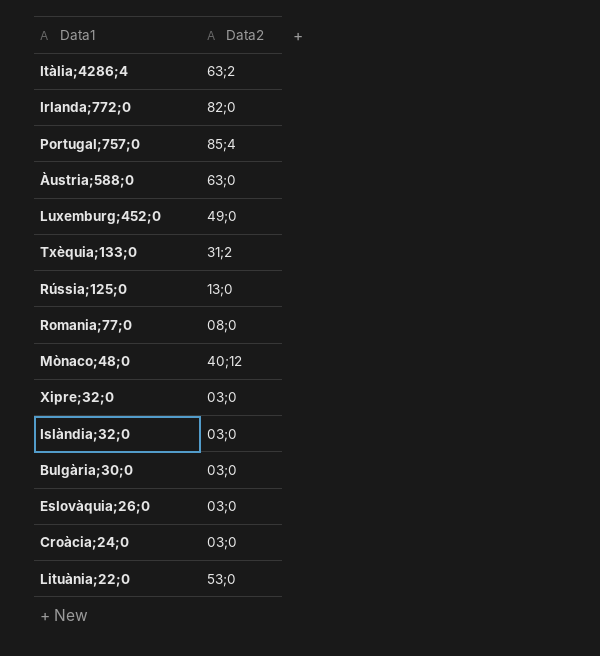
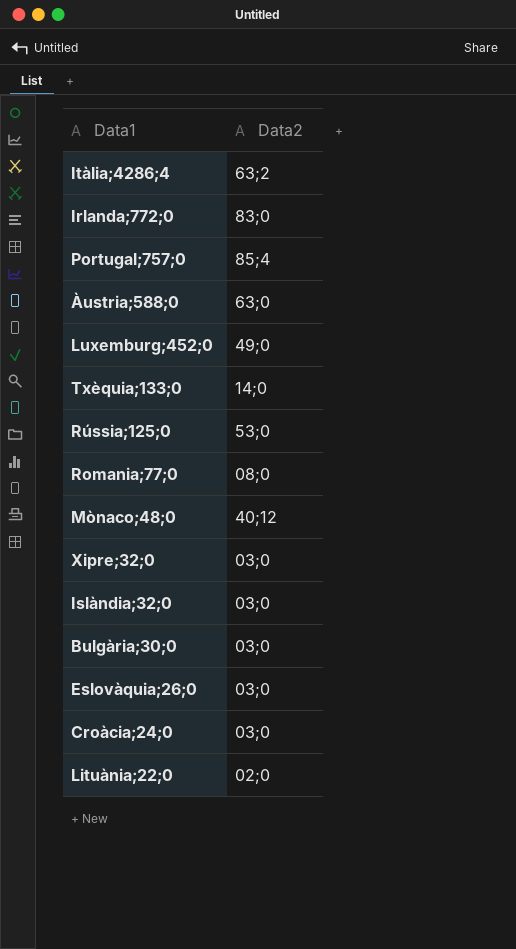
Irlanda;772;0 | Data2: 82;0 -> 83;0
Txèquia;133;0 | Data2: 31;2 -> 14;0
Rússia;125;0 | Data2: 13;0 -> 53;0
Lituània;22;0 | Data2: 53;0 -> 02;0

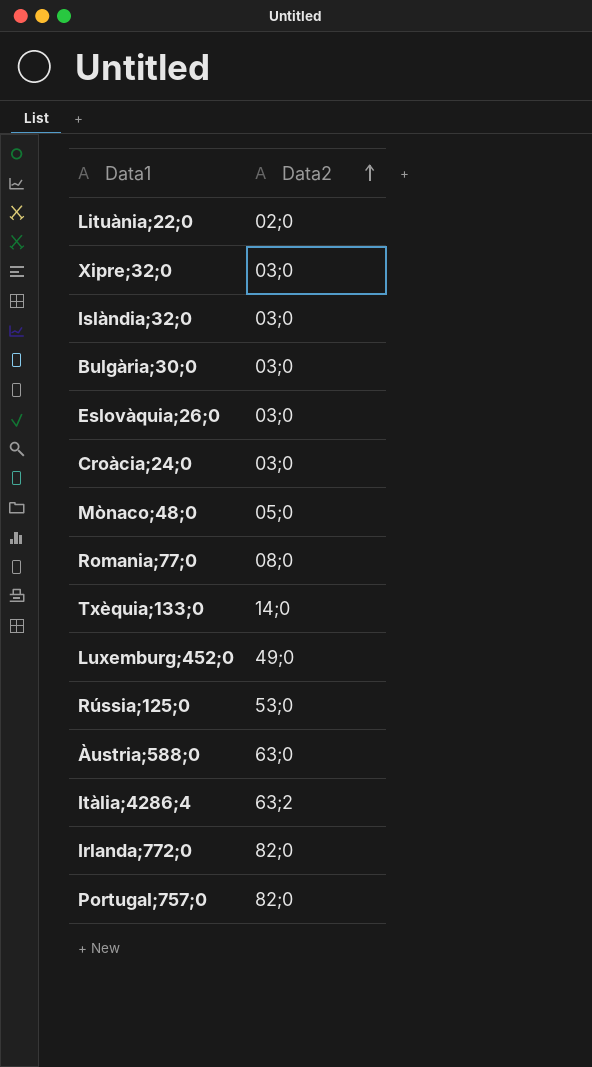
row order: none -> Data2 ascending
Mònaco;48;0 | Data2: 40;12 -> 05;0
Irlanda;772;0 | Data2: 83;0 -> 82;0
Portugal;757;0 | Data2: 85;4 -> 82;0

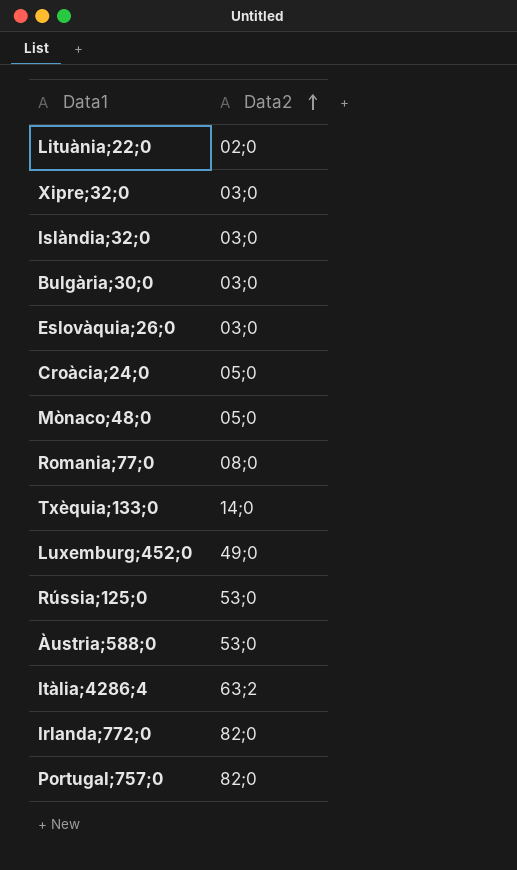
Croàcia;24;0 | Data2: 03;0 -> 05;0
Àustria;588;0 | Data2: 63;0 -> 53;0

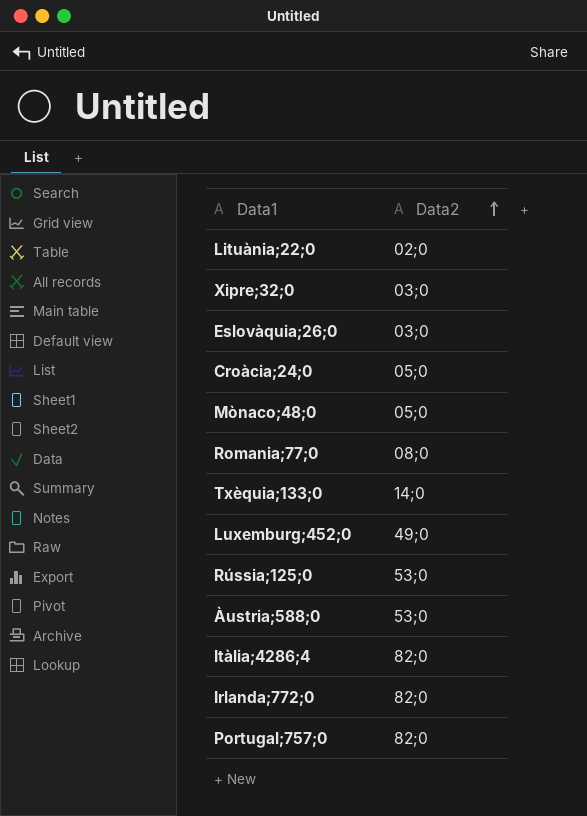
row Islàndia;32;0: 03;0 -> none
row Bulgària;30;0: 03;0 -> none
Itàlia;4286;4 | Data2: 63;2 -> 82;0

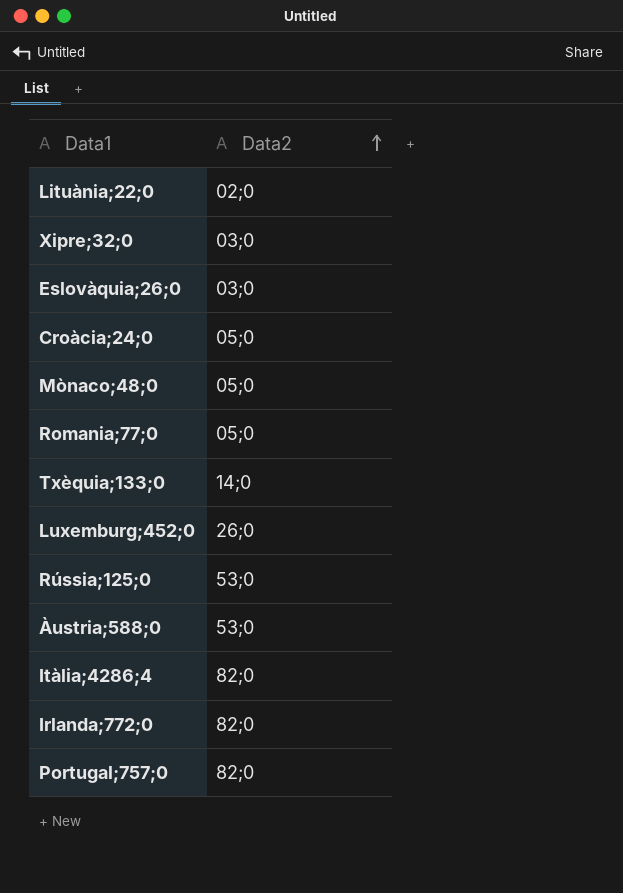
Romania;77;0 | Data2: 08;0 -> 05;0
Luxemburg;452;0 | Data2: 49;0 -> 26;0

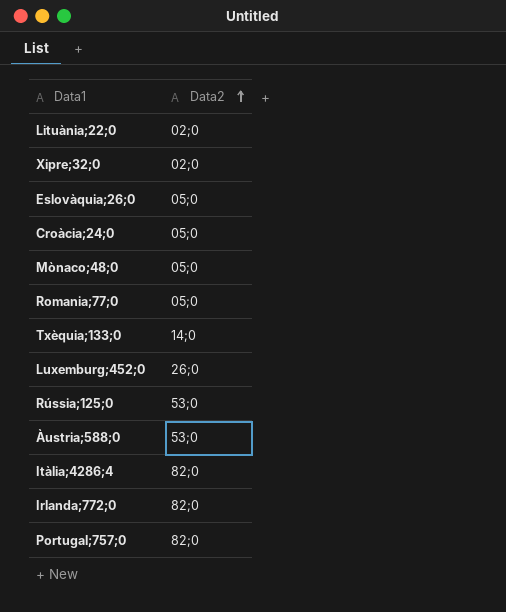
Xipre;32;0 | Data2: 03;0 -> 02;0
Eslovàquia;26;0 | Data2: 03;0 -> 05;0

